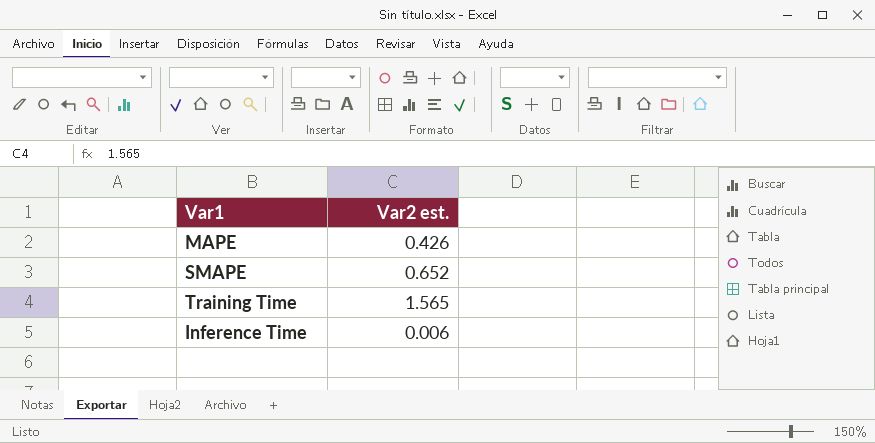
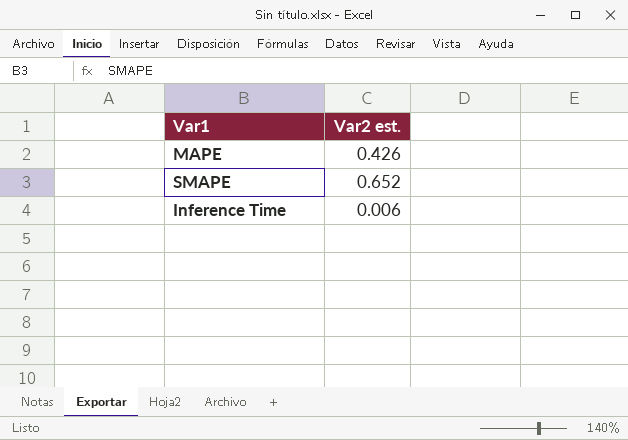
row Training Time: 1.565 -> none

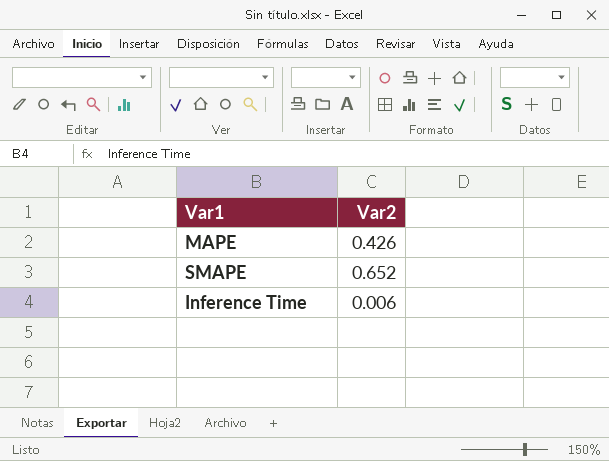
column name: Var2 est. -> Var2

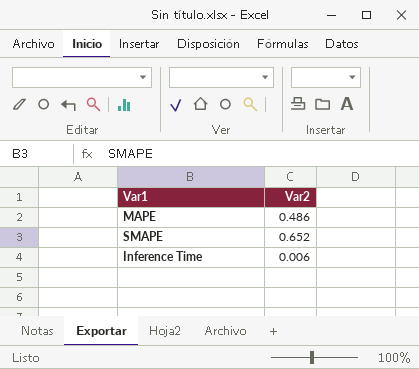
MAPE | Var2: 0.426 -> 0.486

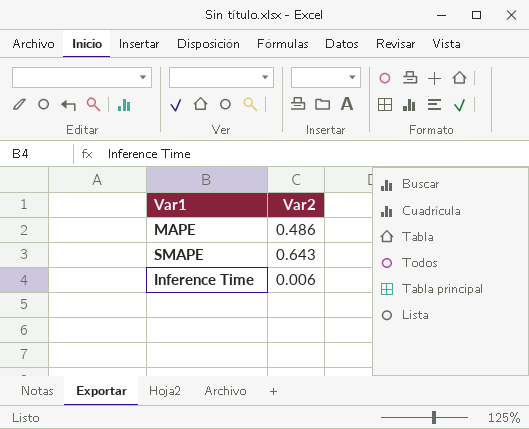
SMAPE | Var2: 0.652 -> 0.643

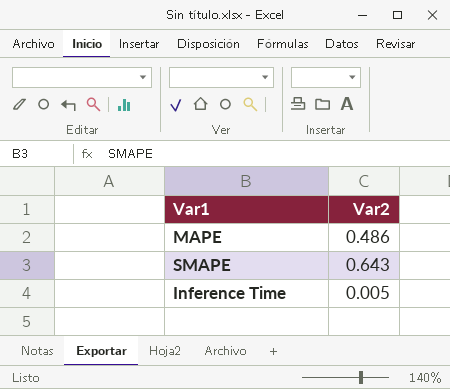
Inference Time | Var2: 0.006 -> 0.005

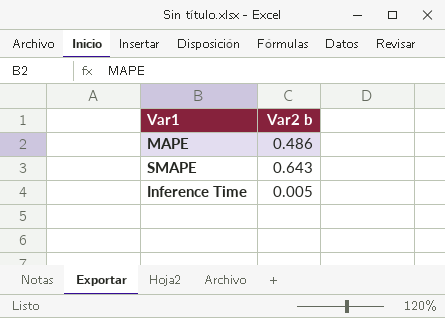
column name: Var2 -> Var2 b

